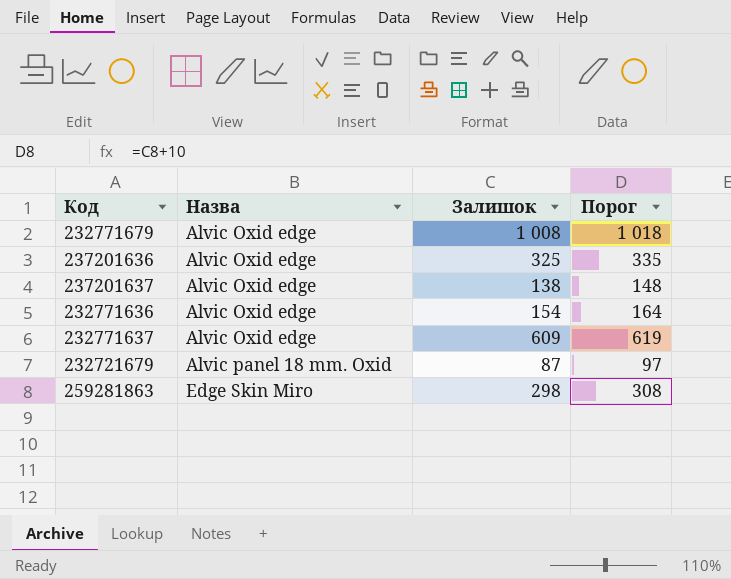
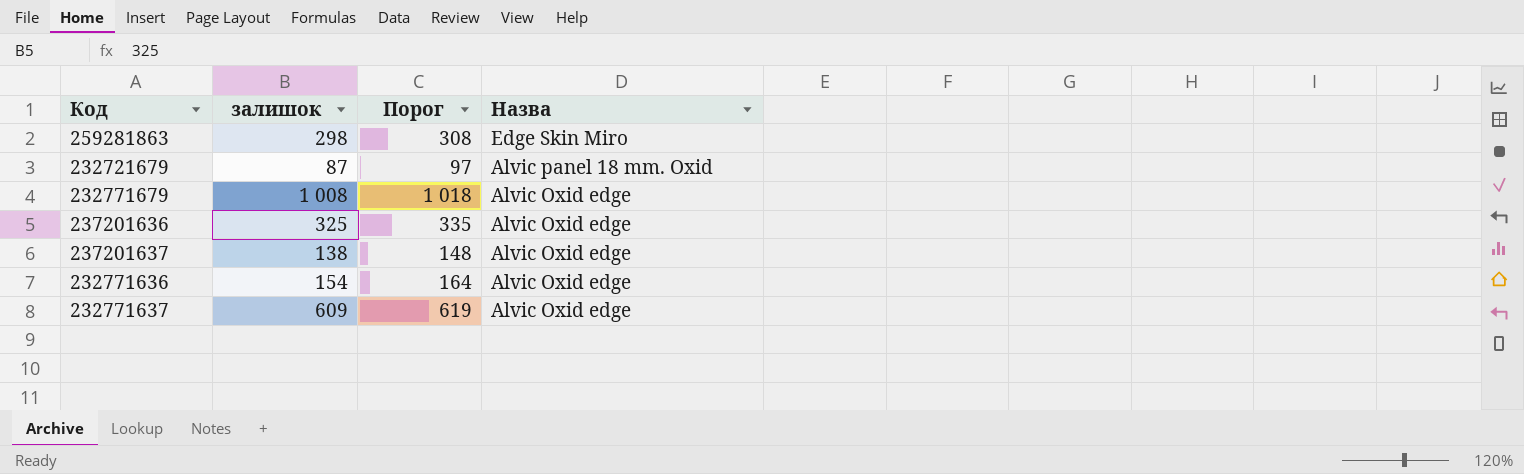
row order: Назва ascending -> Назва descending
column name: Залишок -> залишок
column Назва | position: 2 -> 4

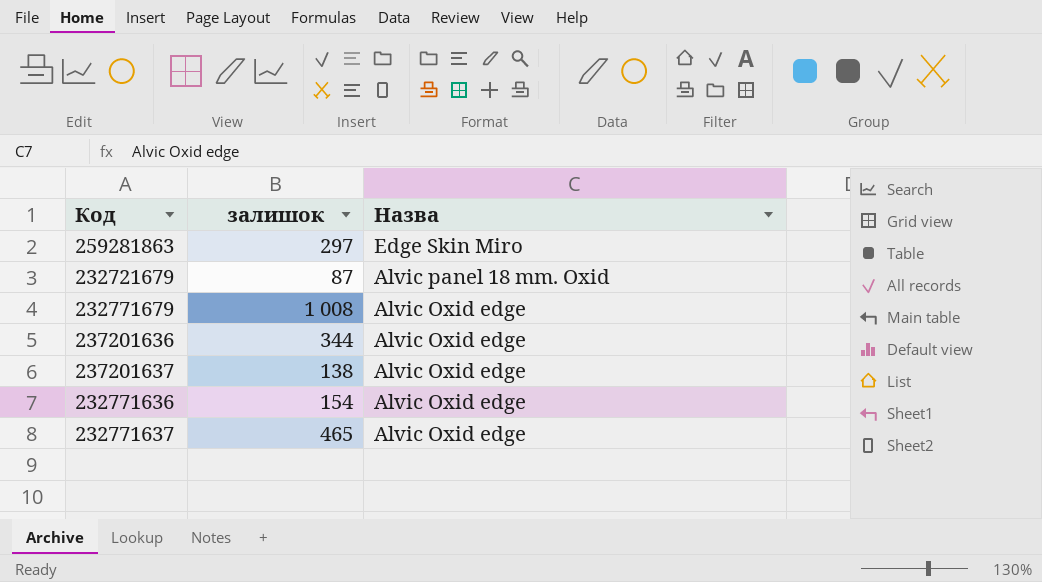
column Порог | formula: [залишок] + 10 -> none
259281863 | залишок: 298 -> 297
237201636 | залишок: 325 -> 344
232771637 | залишок: 609 -> 465

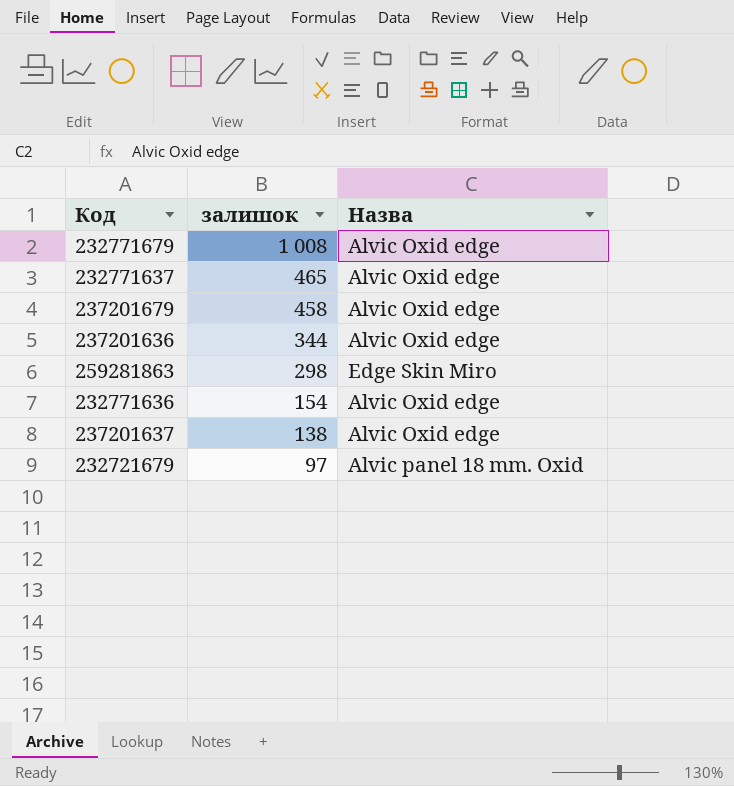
row order: Назва descending -> залишок descending
row 237201679: none -> 458 | Alvic Oxid edge
259281863 | залишок: 297 -> 298
232721679 | залишок: 87 -> 97

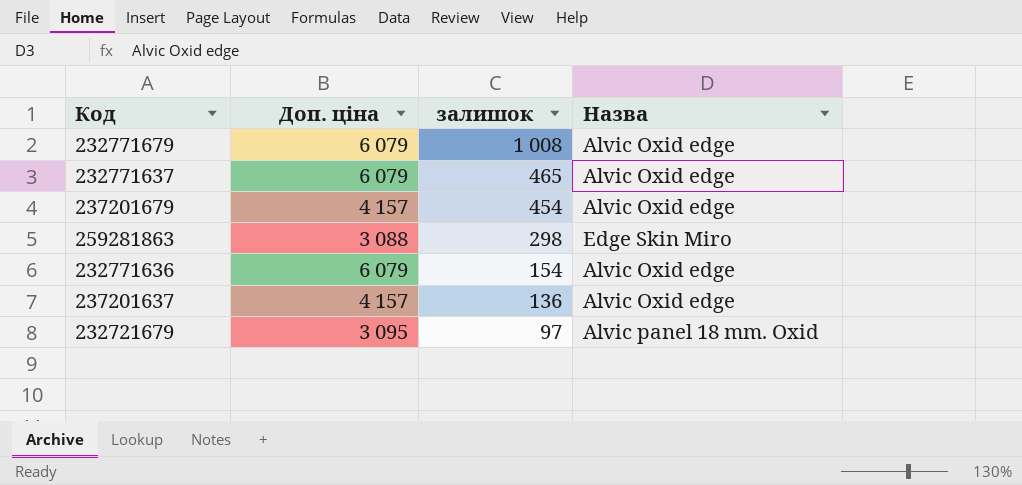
column Доп. ціна | position: none -> 2
row 237201636: 344 | Alvic Oxid edge -> none
237201679 | залишок: 458 -> 454
237201637 | залишок: 138 -> 136

